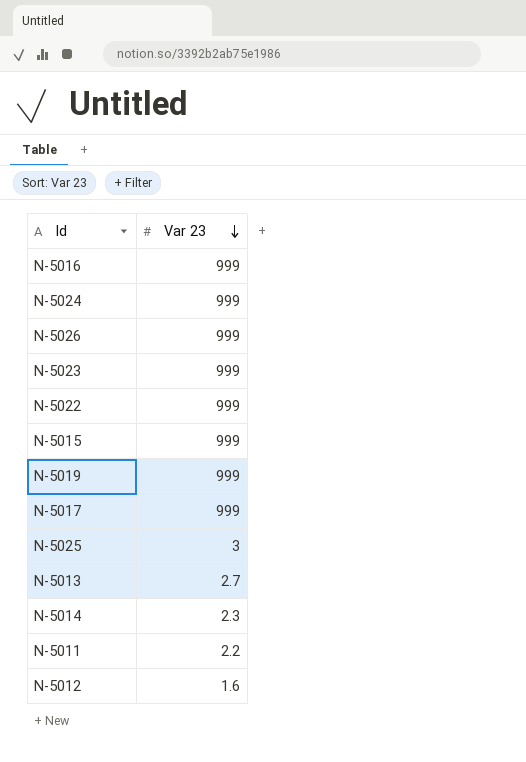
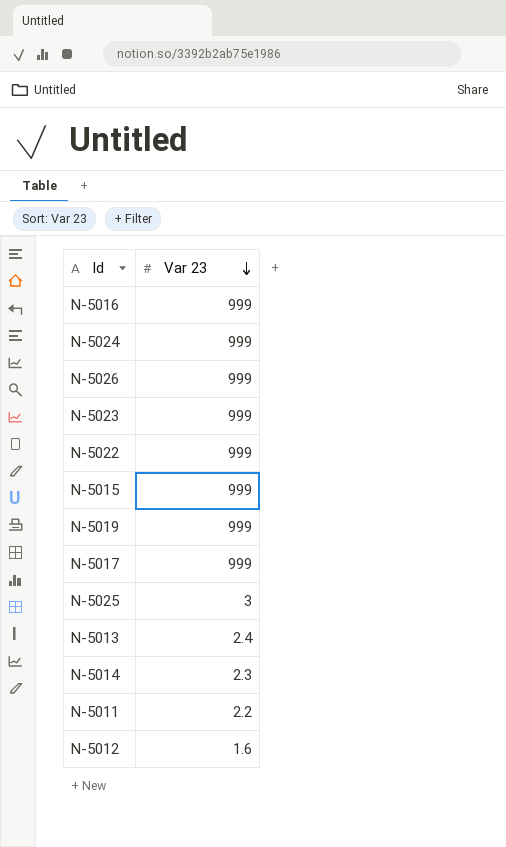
N-5013 | Var 23: 2.7 -> 2.4

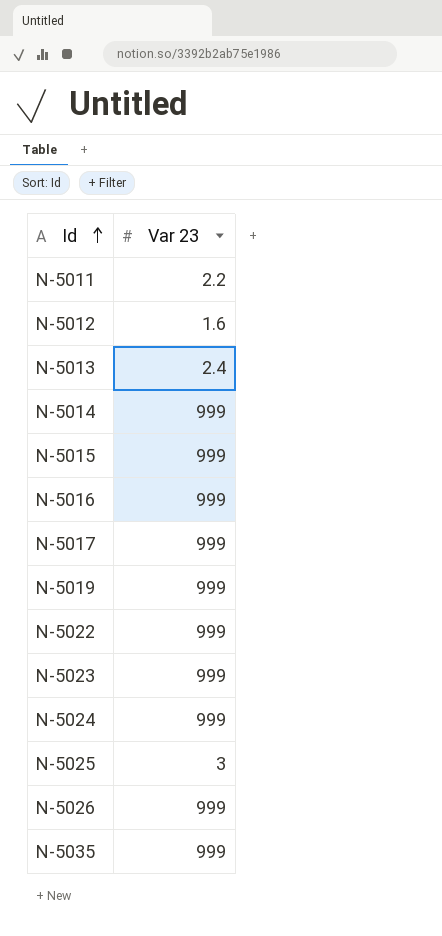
row order: Var 23 descending -> Id ascending
N-5014 | Var 23: 2.3 -> 999
row N-5035: none -> 999

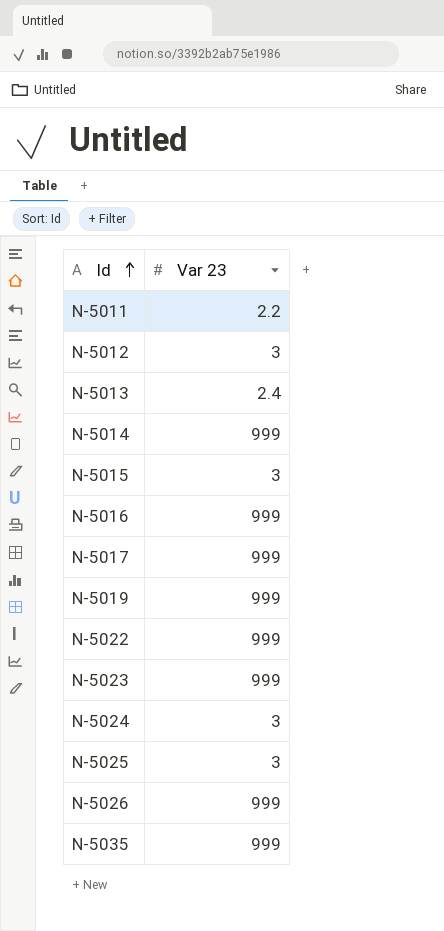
N-5012 | Var 23: 1.6 -> 3
N-5015 | Var 23: 999 -> 3
N-5024 | Var 23: 999 -> 3

